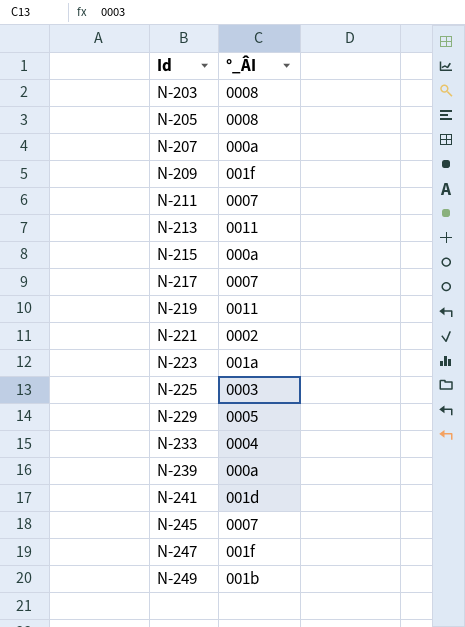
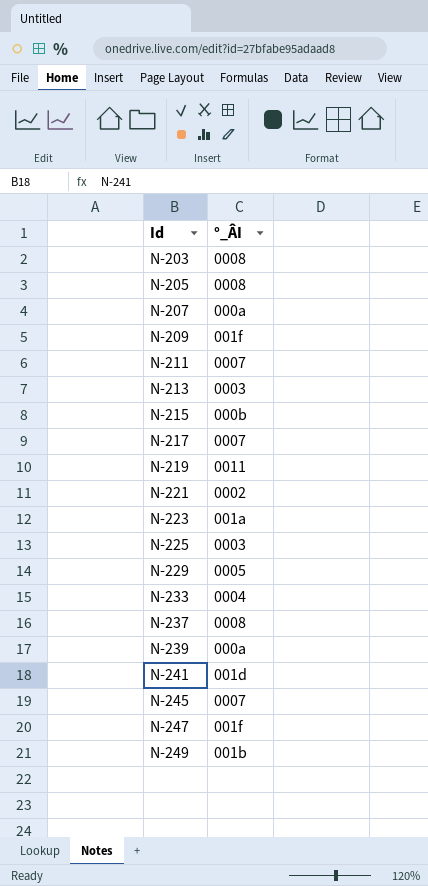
N-213 | °_ÂI: 0011 -> 0003
N-215 | °_ÂI: 000a -> 000b
row N-237: none -> 0008

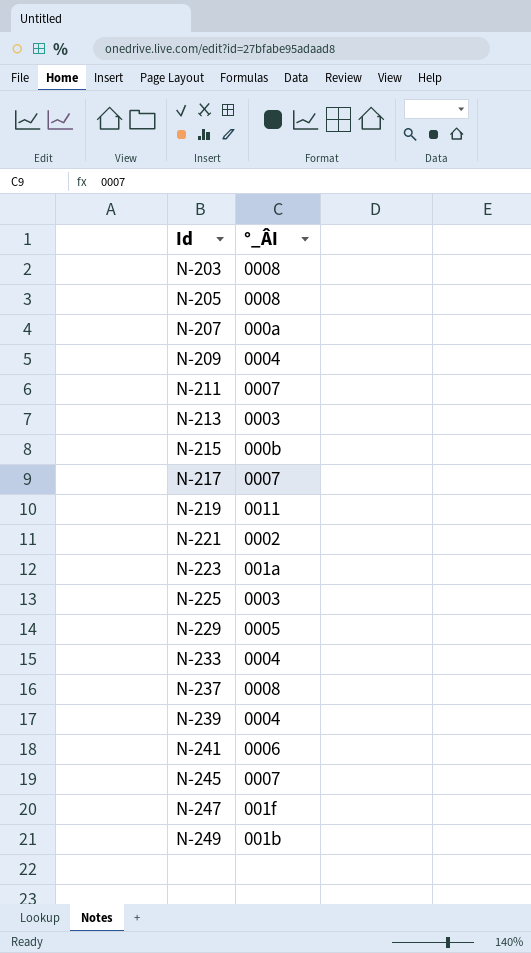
N-209 | °_ÂI: 001f -> 0004
N-239 | °_ÂI: 000a -> 0004
N-241 | °_ÂI: 001d -> 0006

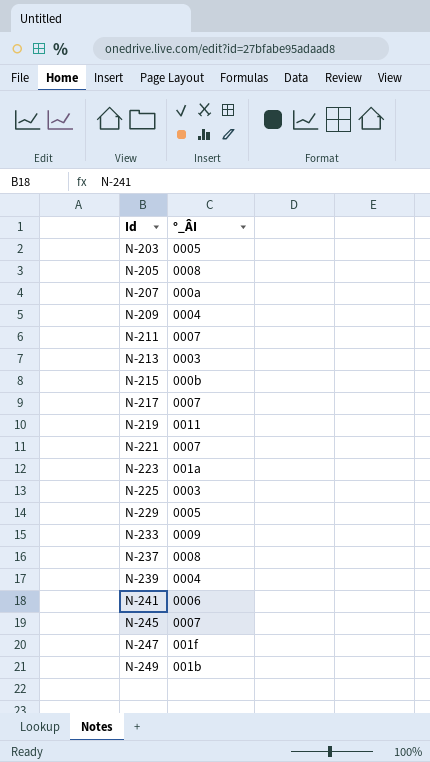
N-203 | °_ÂI: 0008 -> 0005
N-221 | °_ÂI: 0002 -> 0007
N-233 | °_ÂI: 0004 -> 0009

